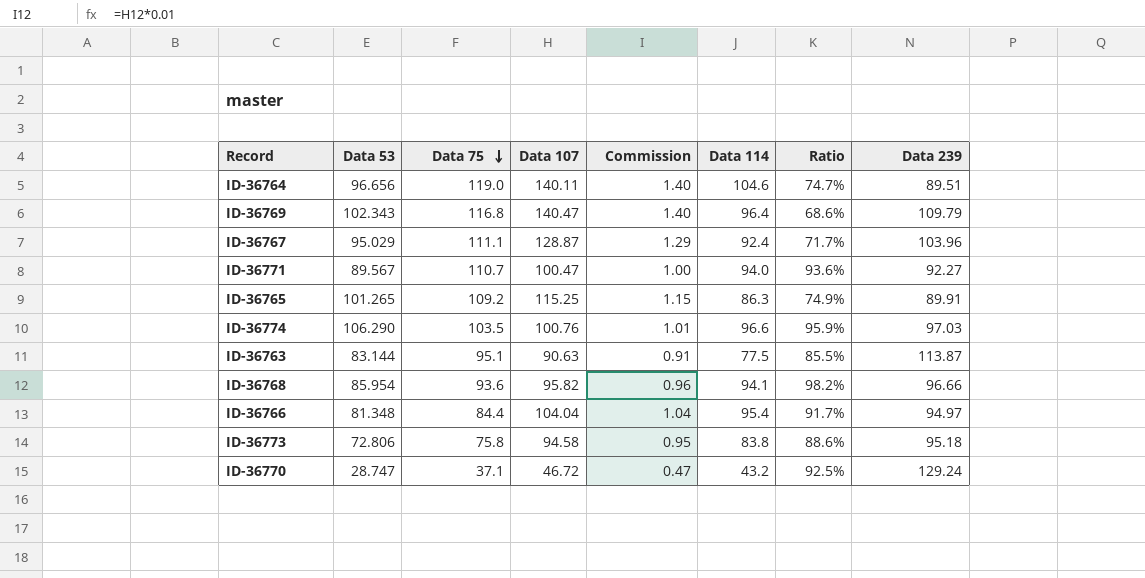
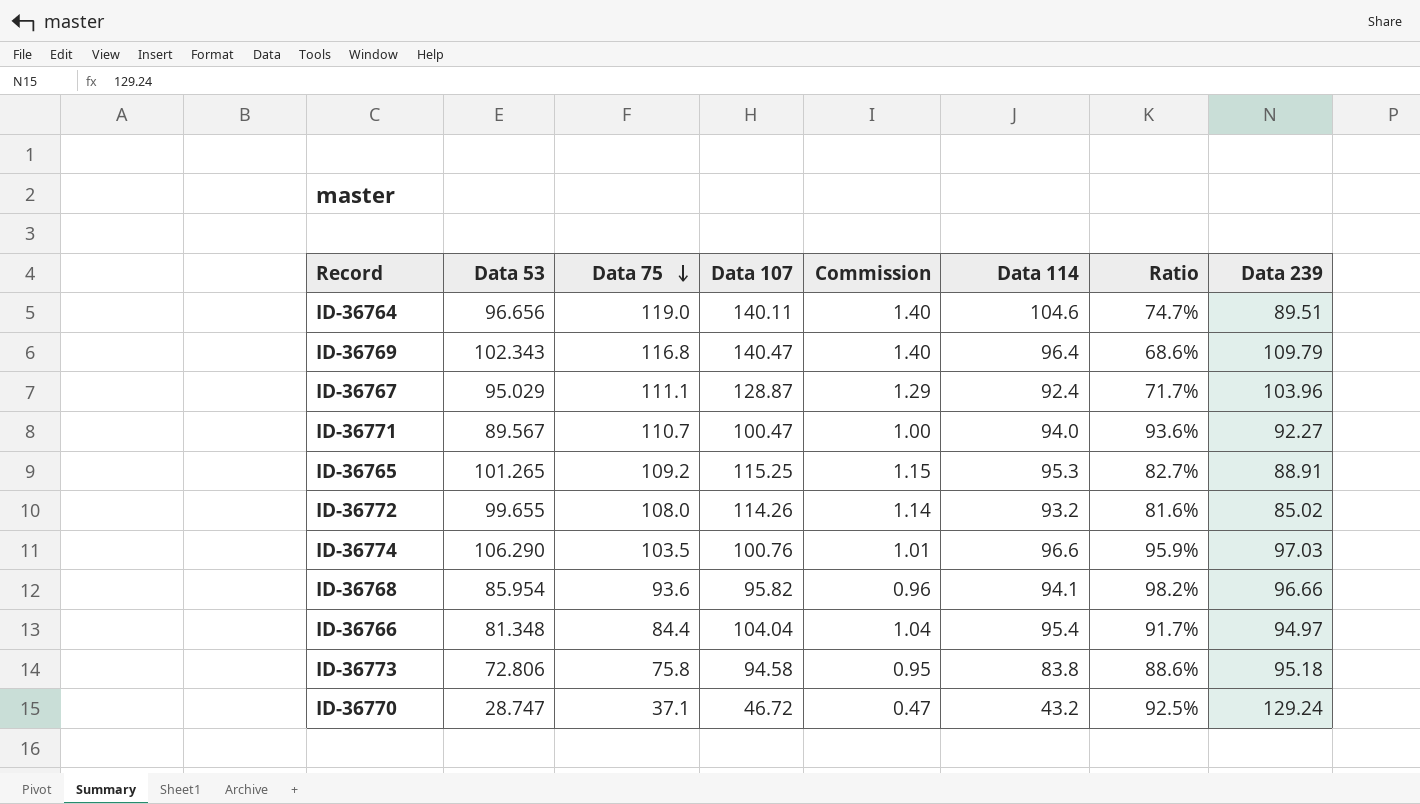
row ID-36763: 83.144 | 95.1 | 90.63 | 0.91 | 77.5 | 85.5% | 113.87 -> none
ID-36765 | Data 114: 86.3 -> 95.3
ID-36765 | Ratio: 74.9% -> 82.7%
ID-36765 | Data 239: 89.91 -> 88.91
row ID-36772: none -> 99.655 | 108.0 | 114.26 | 1.14 | 93.2 | 81.6% | 85.02

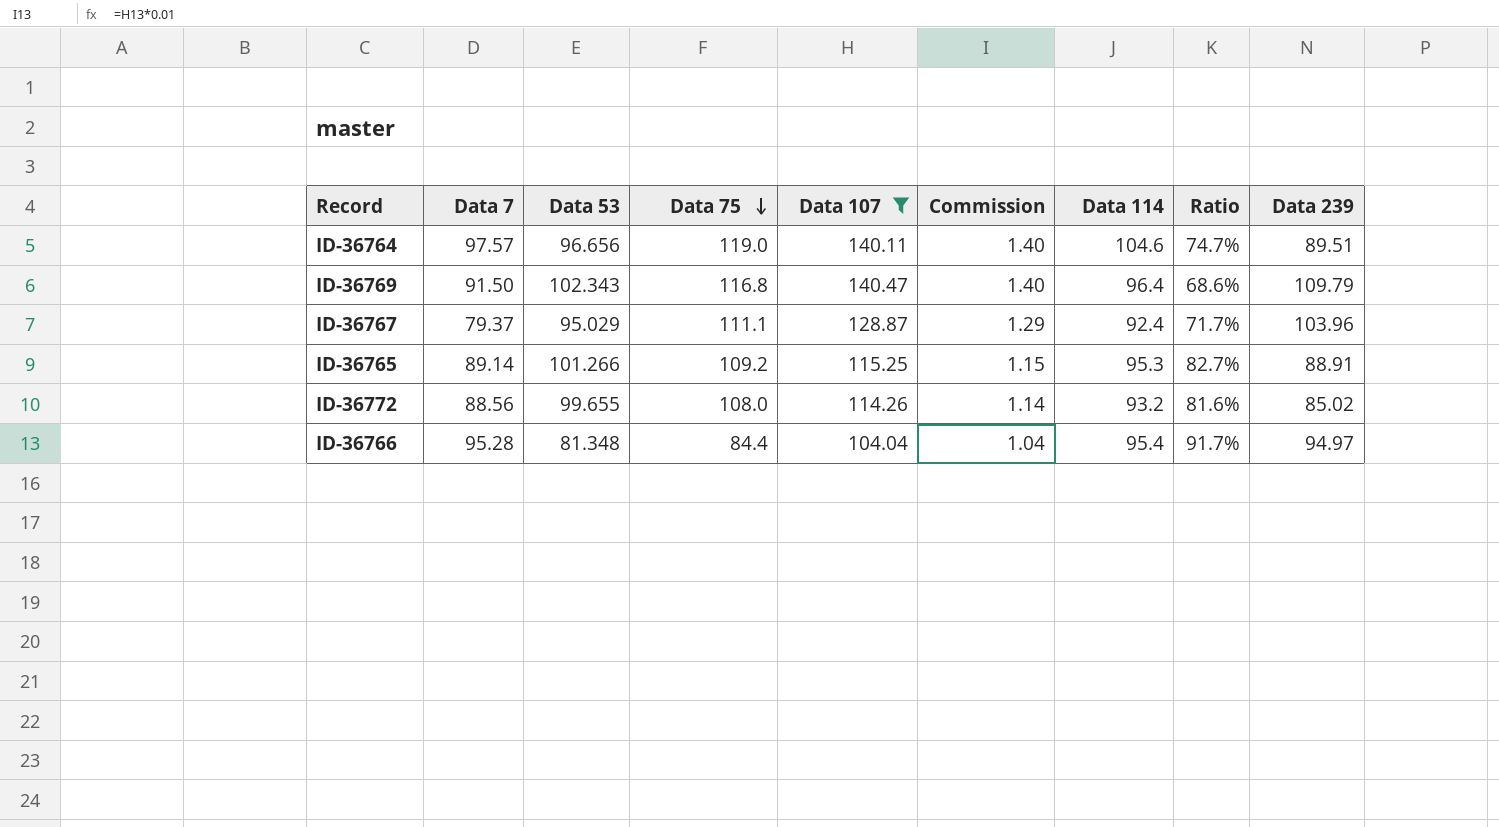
filter: none -> Data 107 >= 104.04
column Data 7 | position: none -> 2
ID-36765 | Data 53: 101.265 -> 101.266

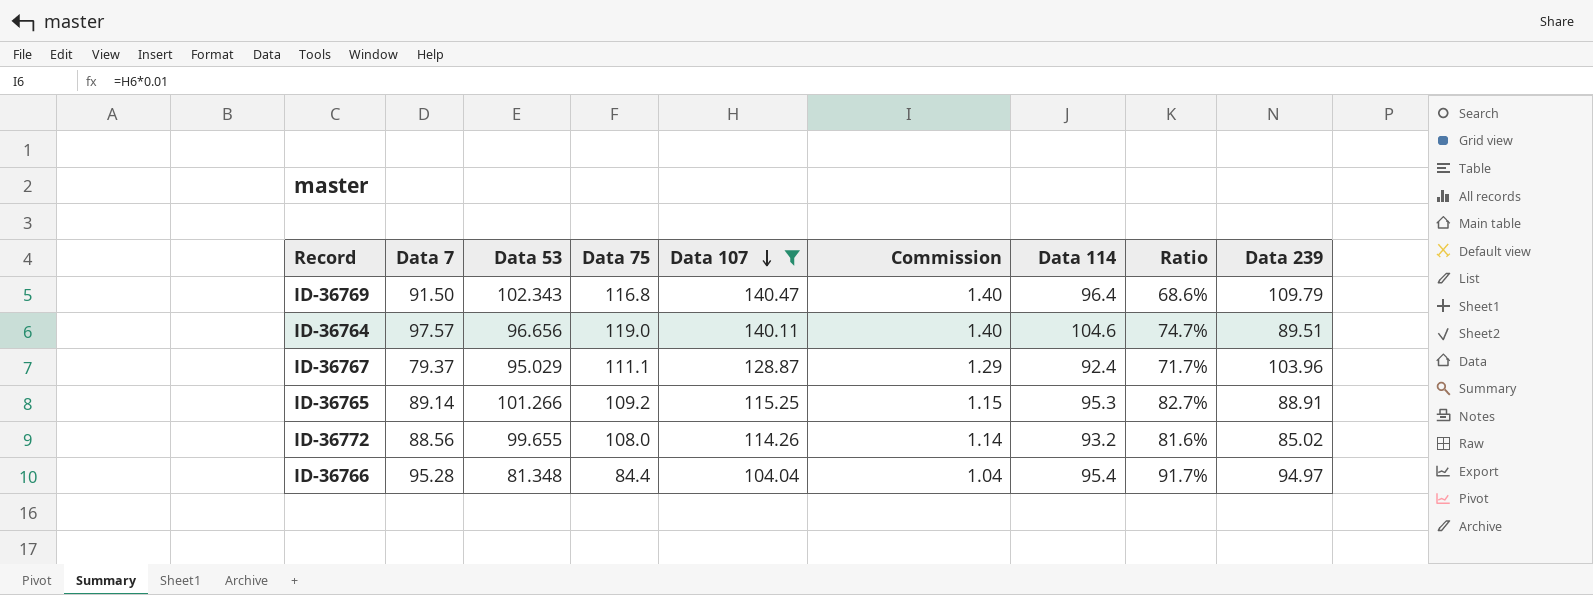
row order: Data 75 descending -> Data 107 descending

